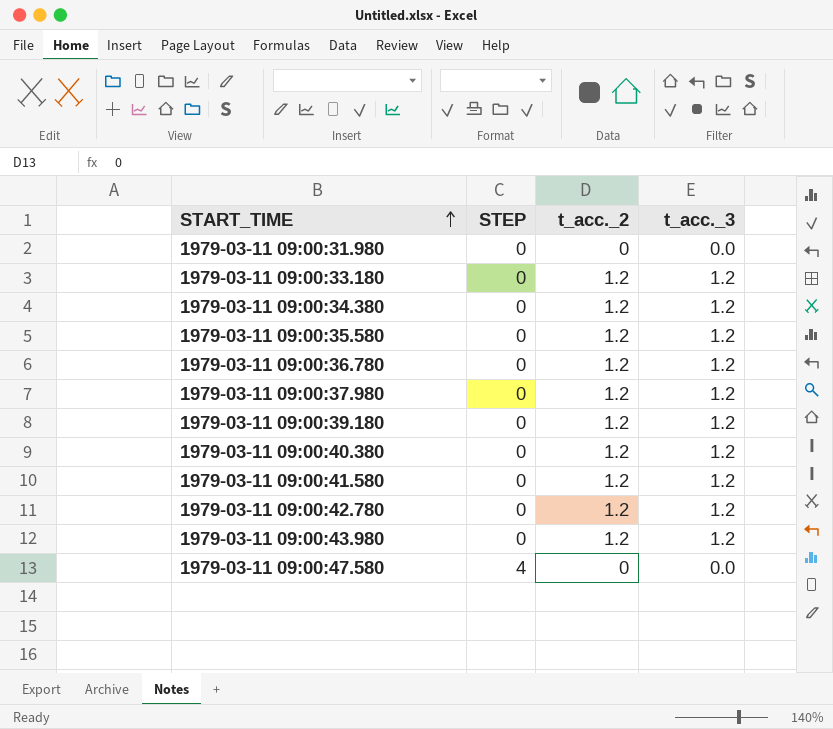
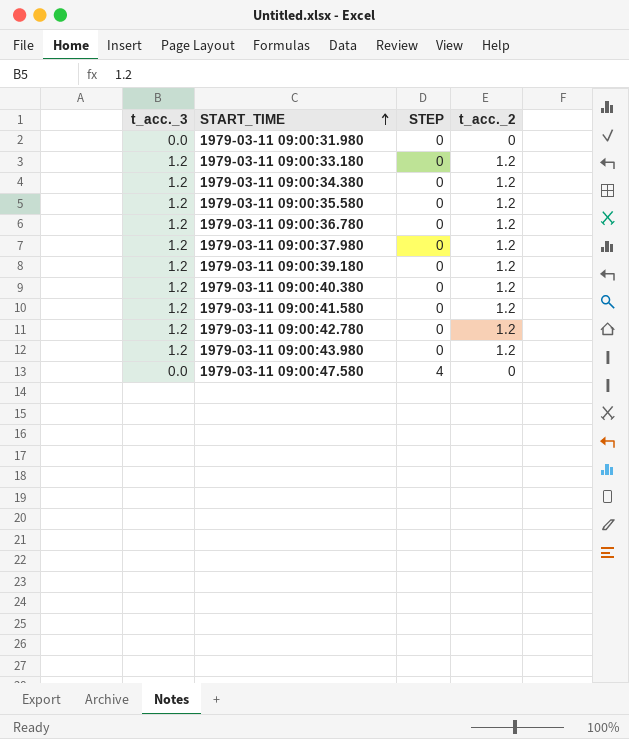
column t_acc._3 | position: 4 -> 1

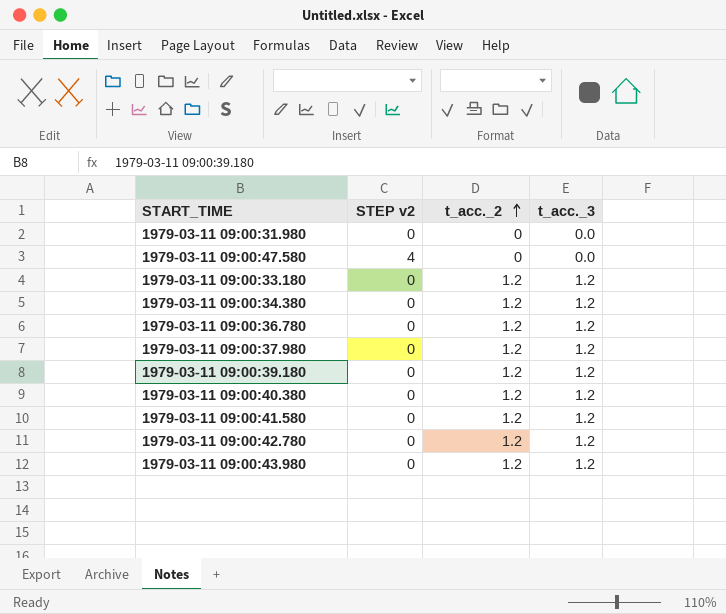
row order: START_TIME ascending -> t_acc._2 ascending
column name: STEP -> STEP v2
column t_acc._3 | position: 1 -> 4
row 1979-03-11 09:00:35.580: 1.2 | 0 | 1.2 -> none

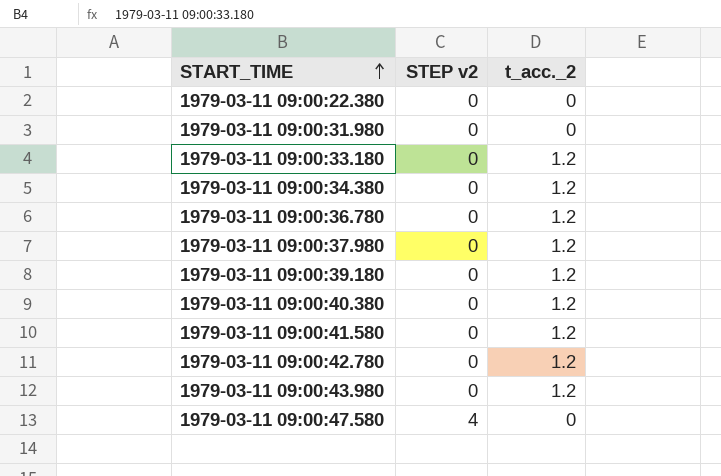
row order: t_acc._2 ascending -> START_TIME ascending
column t_acc._3 | position: 4 -> none
row 1979-03-11 09:00:22.380: none -> 0 | 0

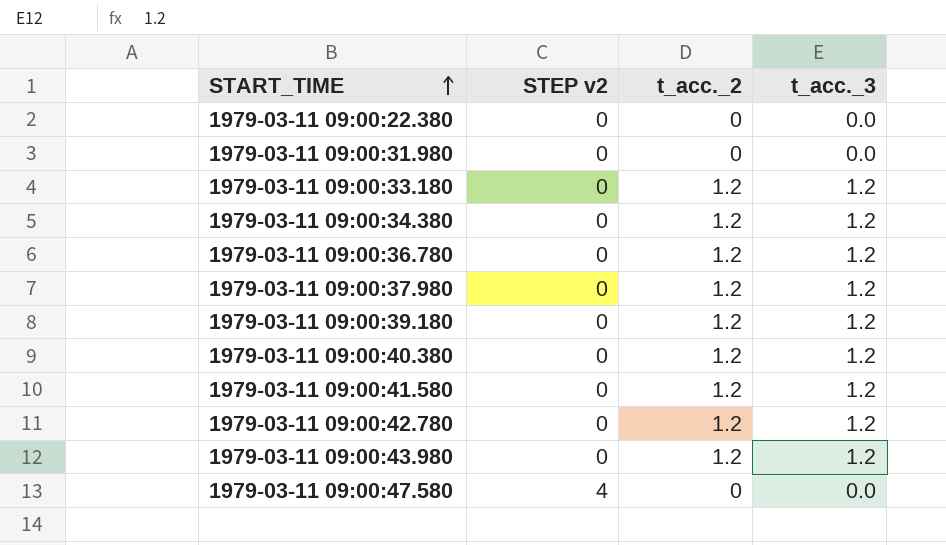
column t_acc._3 | position: none -> 4

